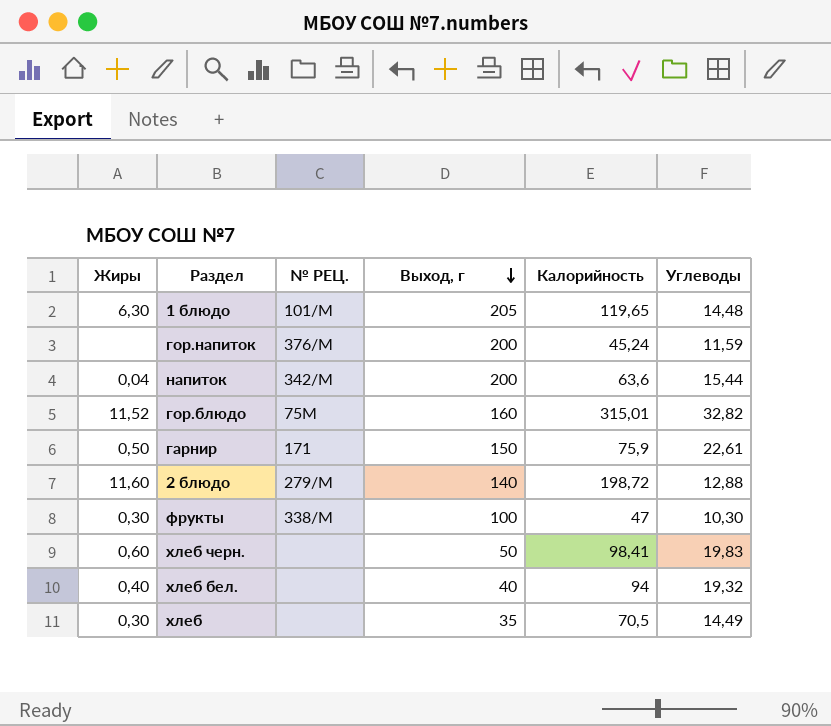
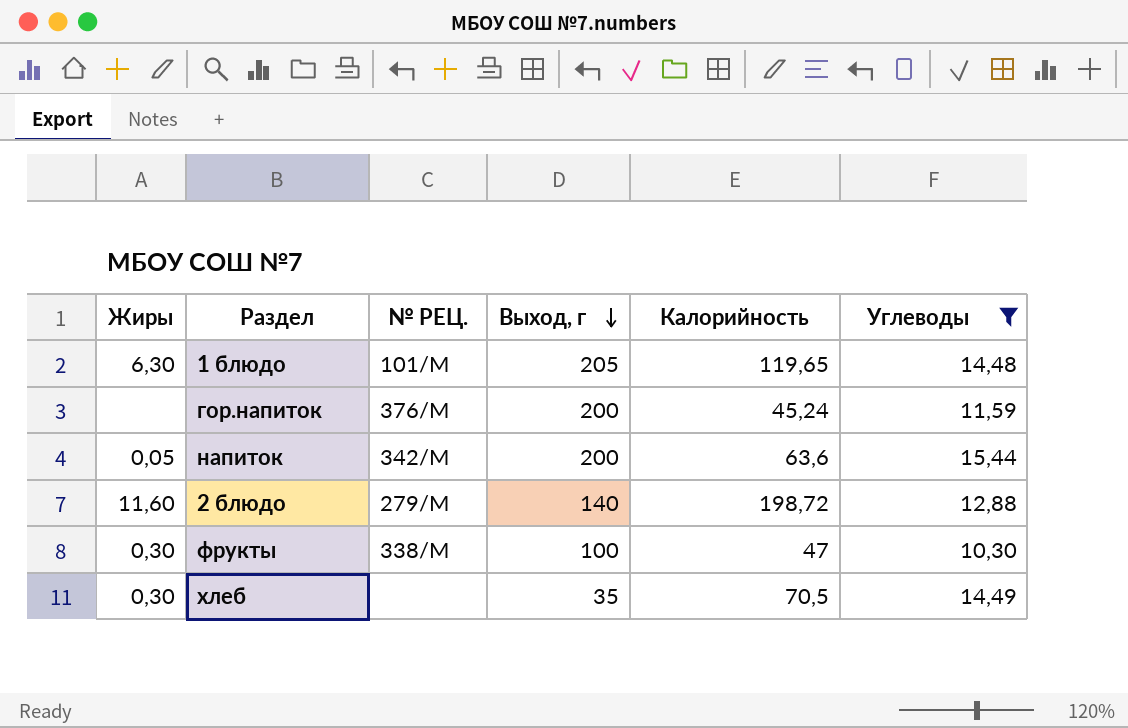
filter: none -> Углеводы <= 15,44
напиток | Жиры: 0,04 -> 0,05

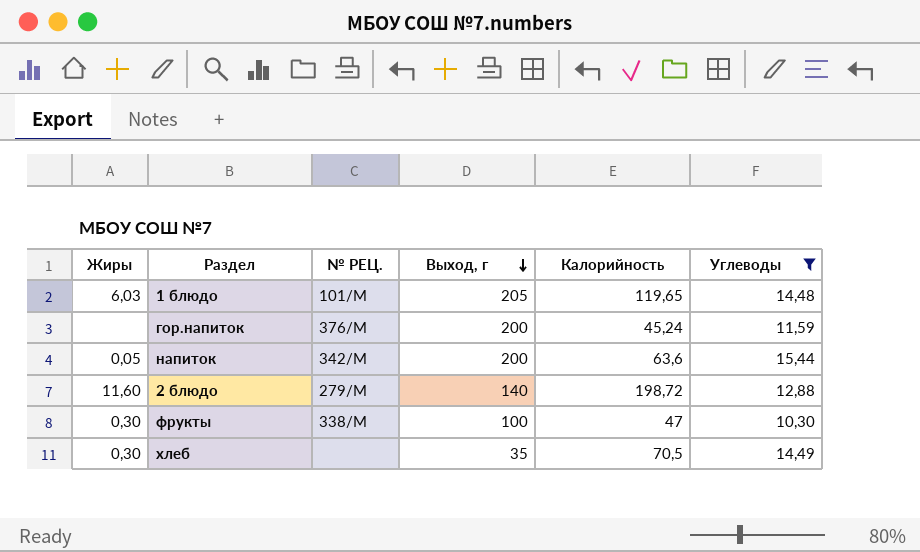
1 блюдо | Жиры: 6,30 -> 6,03

